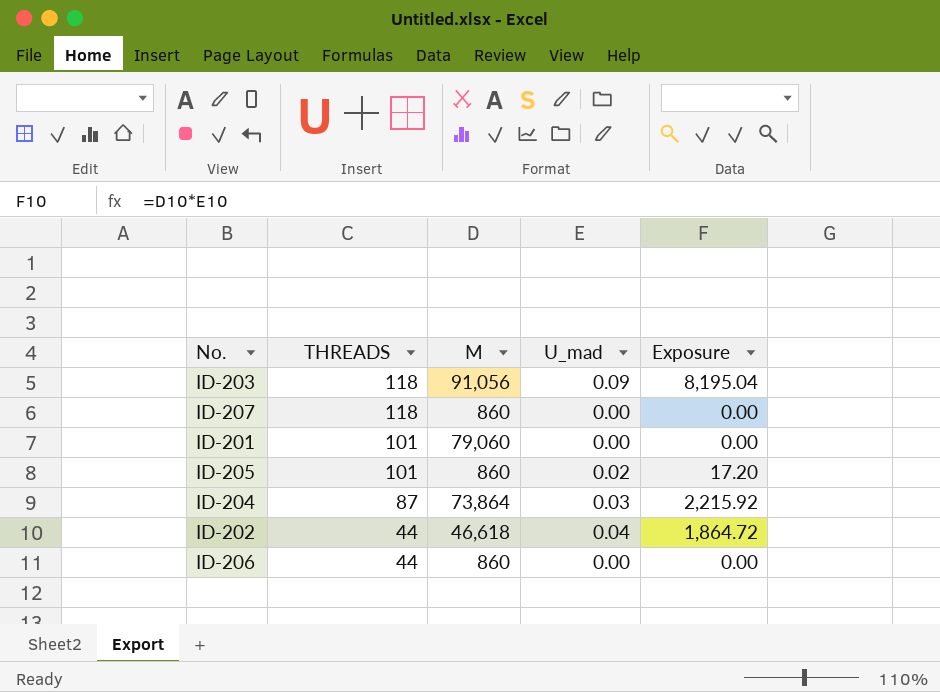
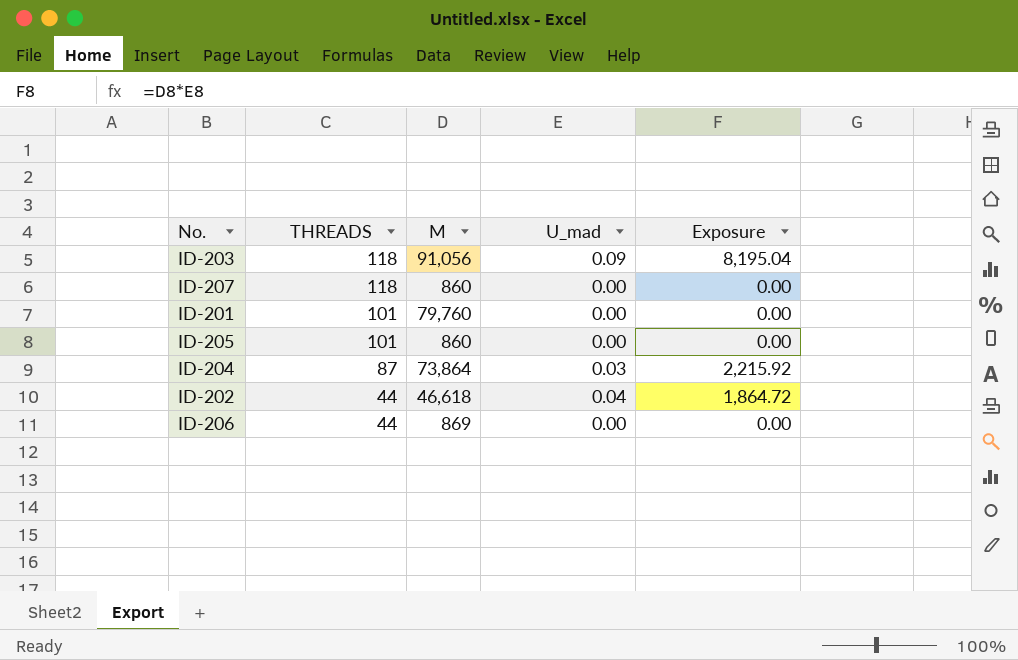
ID-201 | M: 79,060 -> 79,760
ID-205 | U_mad: 0.02 -> 0.00
ID-205 | Exposure: 17.20 -> 0.00
ID-206 | M: 860 -> 869

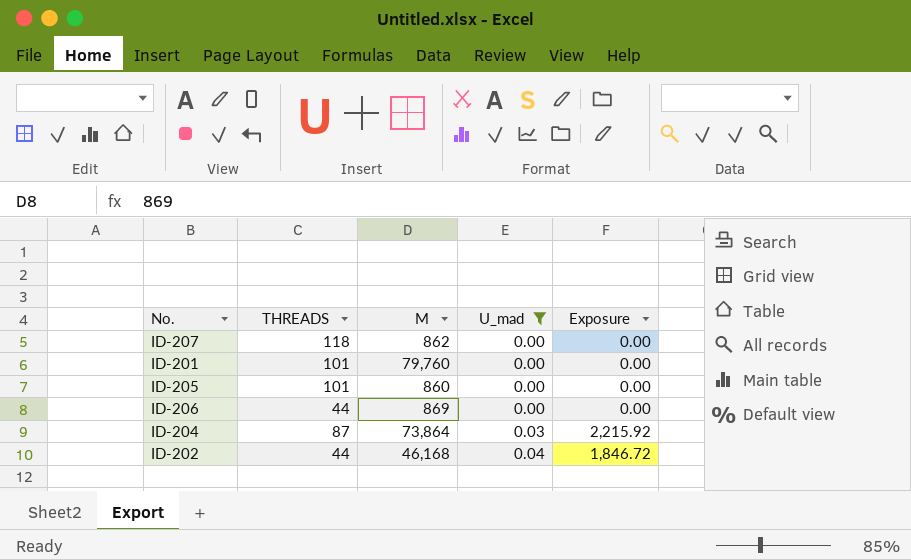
filter: none -> U_mad != 0.09
row order: THREADS descending -> U_mad ascending
ID-207 | M: 860 -> 862
ID-202 | M: 46,618 -> 46,168
ID-202 | Exposure: 1,864.72 -> 1,846.72

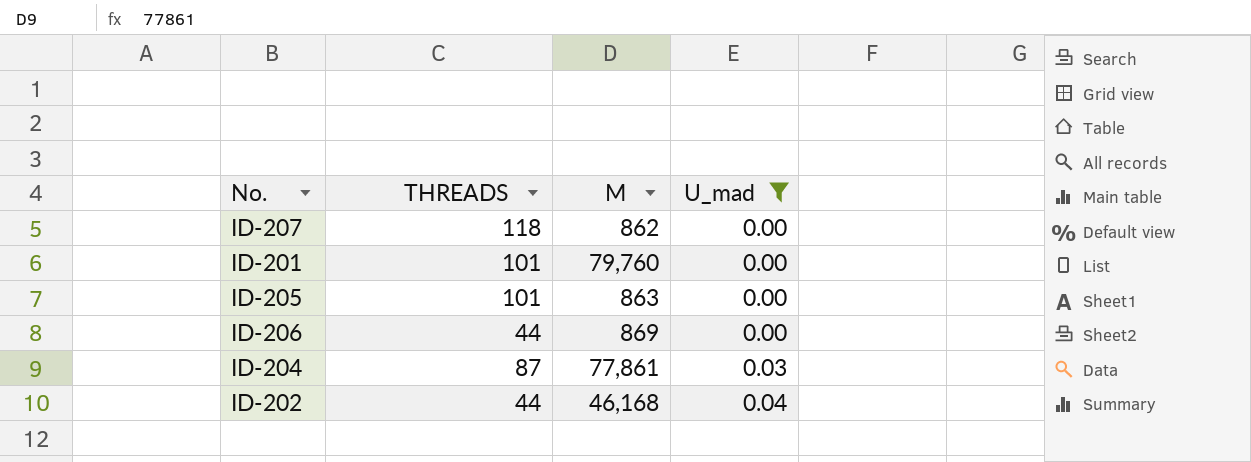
column Exposure | formula: [M] * [U_mad] -> none
ID-205 | M: 860 -> 863
ID-204 | M: 73,864 -> 77,861

